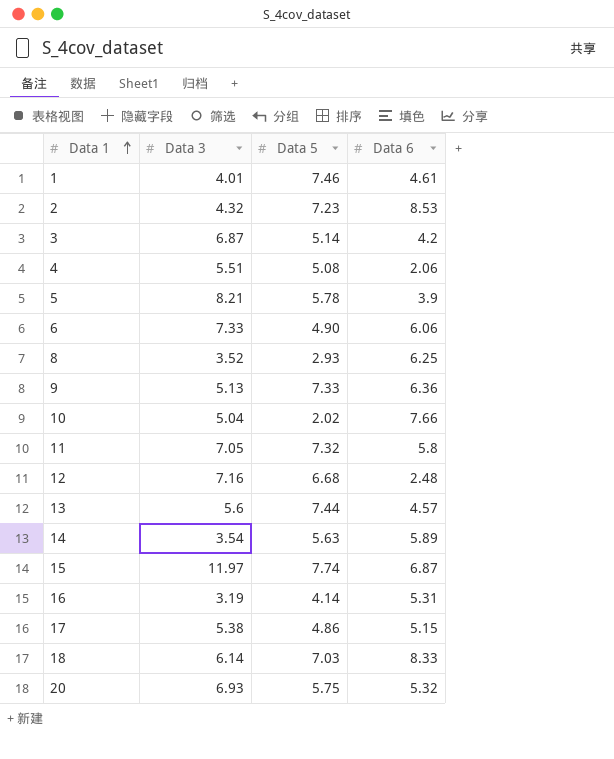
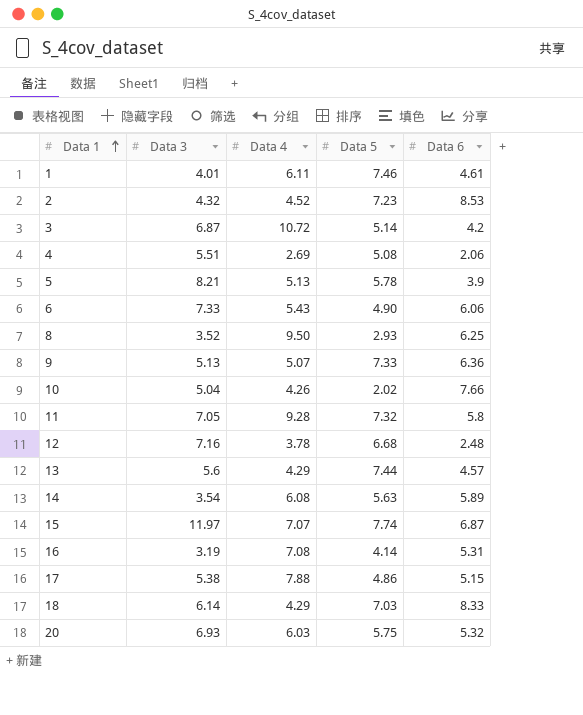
column Data 4 | position: none -> 3

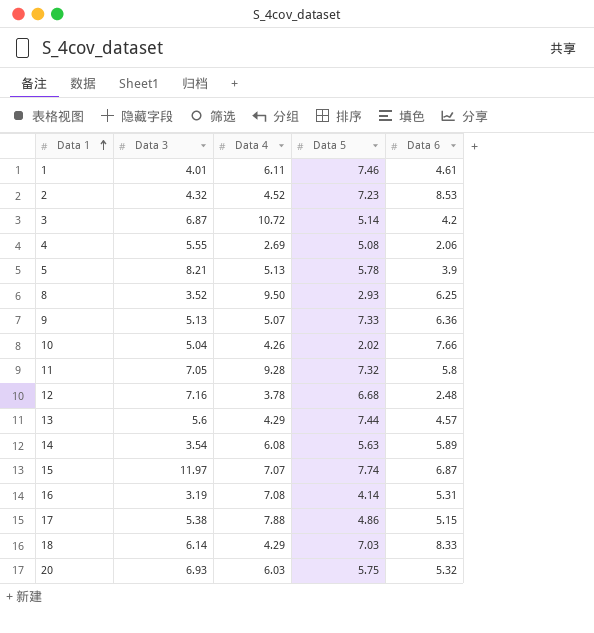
row 6: 7.33 | 5.43 | 4.90 | 6.06 -> none
4 | Data 3: 5.51 -> 5.55

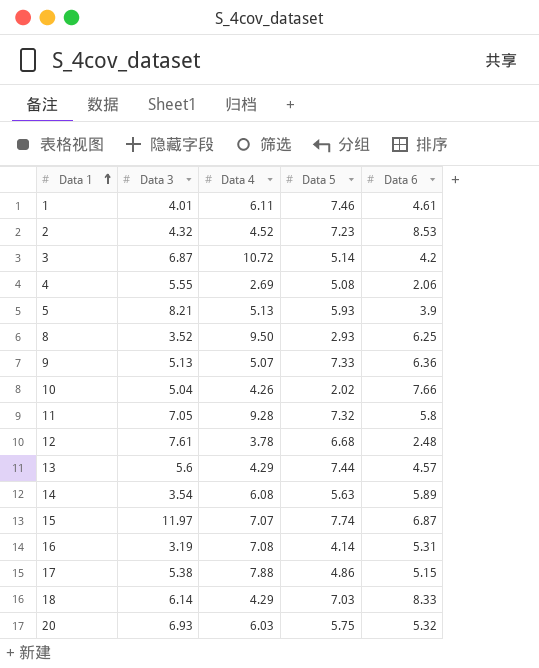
5 | Data 5: 5.78 -> 5.93
12 | Data 3: 7.16 -> 7.61

